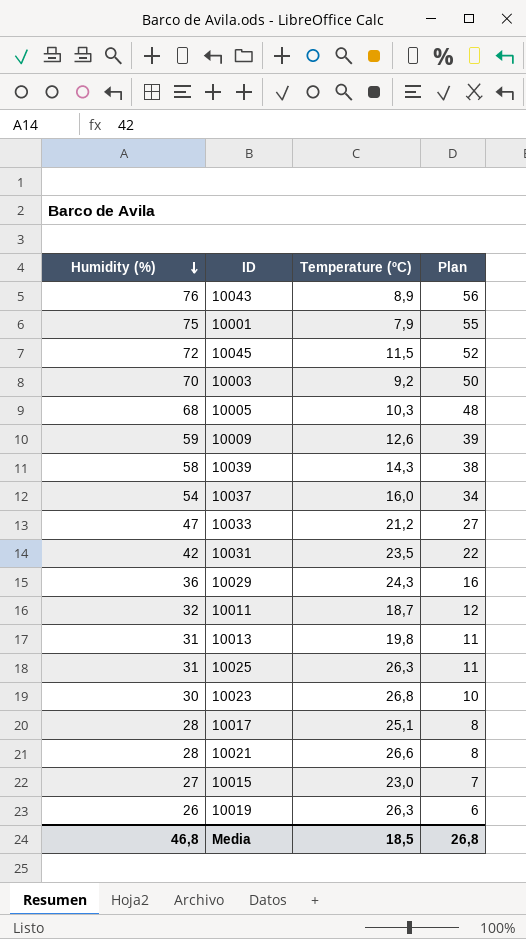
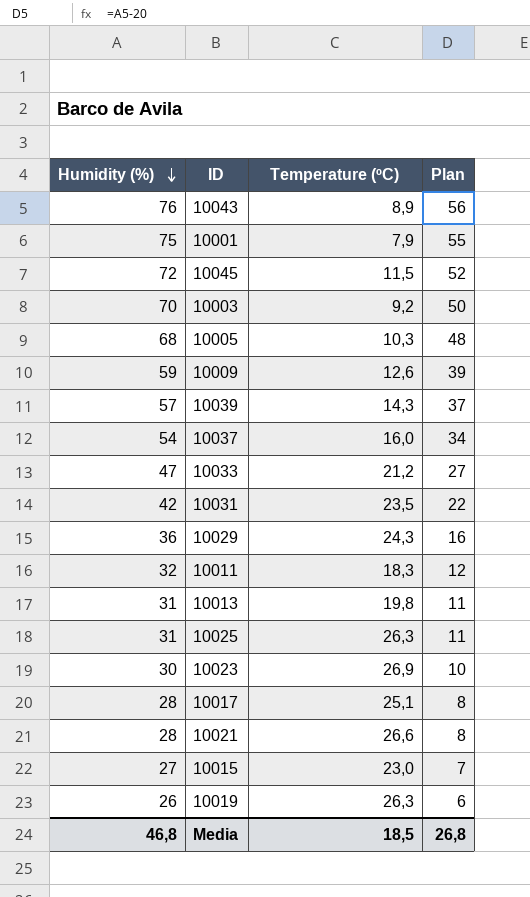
10039 | Humidity (%): 58 -> 57
10039 | Plan: 38 -> 37
10011 | Temperature (ºC): 18,7 -> 18,3
10023 | Temperature (ºC): 26,8 -> 26,9

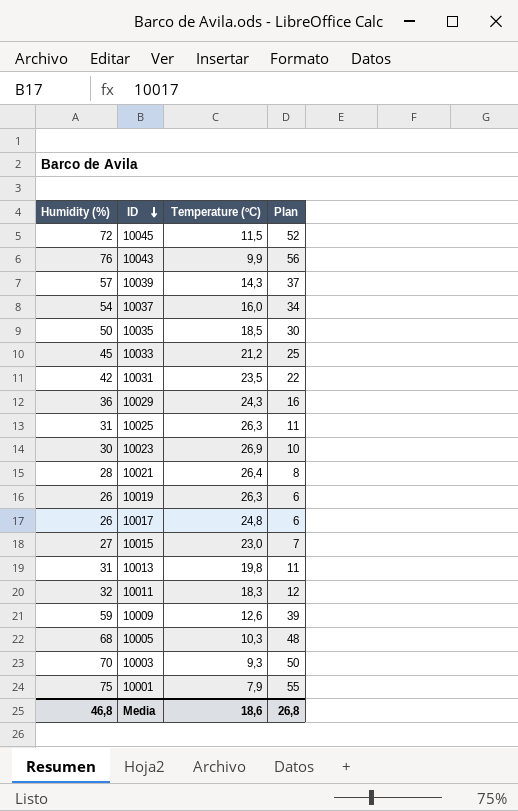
row order: Humidity (%) descending -> ID descending
10043 | Temperature (ºC): 8,9 -> 9,9
row 10035: none -> 50 | 18,5 | 30
10033 | Humidity (%): 47 -> 45
10033 | Plan: 27 -> 25
10021 | Temperature (ºC): 26,6 -> 26,4
10017 | Humidity (%): 28 -> 26
10017 | Temperature (ºC): 25,1 -> 24,8
10017 | Plan: 8 -> 6
10003 | Temperature (ºC): 9,2 -> 9,3
Media | Temperature (ºC): 18,5 -> 18,6

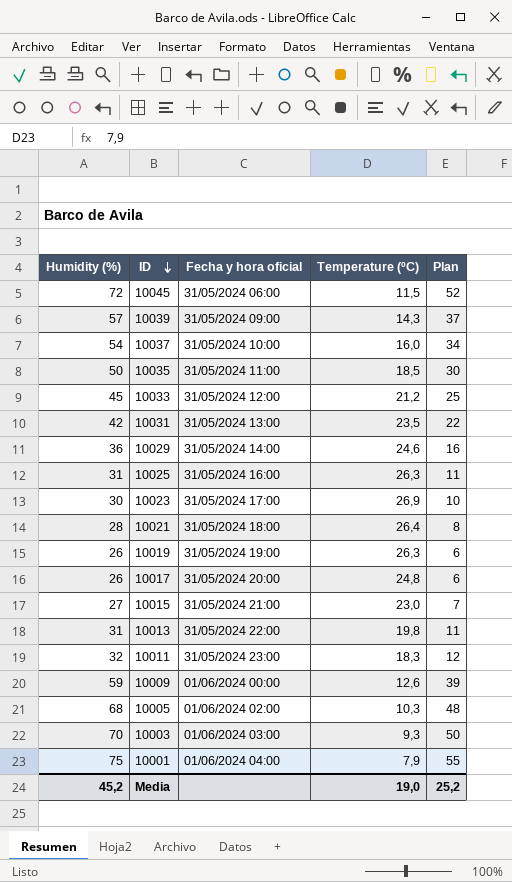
column Fecha y hora oficial | position: none -> 3
row 10043: 76 | 9,9 | 56 -> none
10029 | Temperature (ºC): 24,3 -> 24,6
Media | Humidity (%): 46,8 -> 45,2
Media | Temperature (ºC): 18,6 -> 19,0
Media | Plan: 26,8 -> 25,2

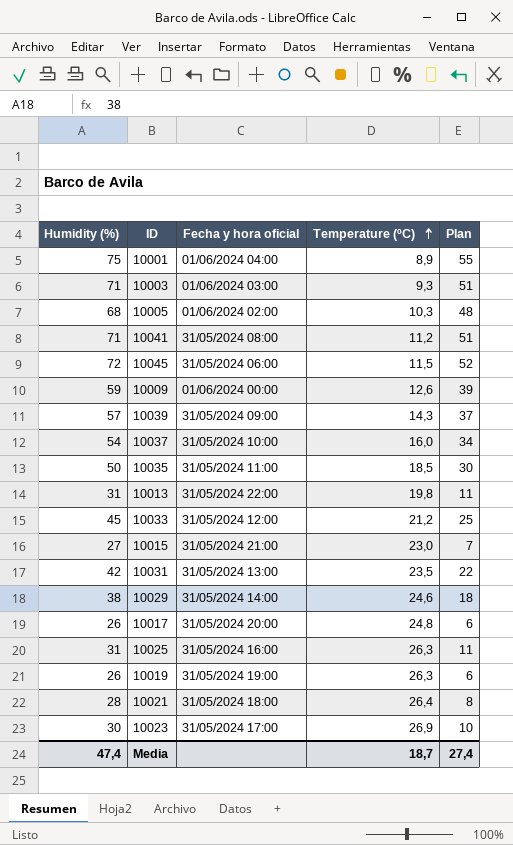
row order: ID descending -> Temperature (ºC) ascending
row 10011: 32 | 31/05/2024 23:00 | 18,3 | 12 -> none
10001 | Temperature (ºC): 7,9 -> 8,9
10003 | Humidity (%): 70 -> 71
10003 | Plan: 50 -> 51
row 10041: none -> 71 | 31/05/2024 08:00 | 11,2 | 51
10029 | Humidity (%): 36 -> 38
10029 | Plan: 16 -> 18
Media | Humidity (%): 45,2 -> 47,4
Media | Temperature (ºC): 19,0 -> 18,7
Media | Plan: 25,2 -> 27,4

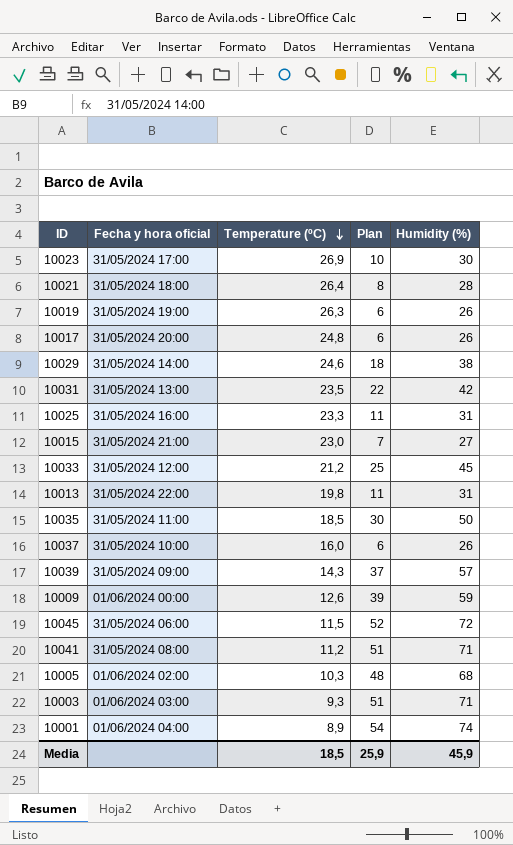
row order: Temperature (ºC) ascending -> Temperature (ºC) descending
column Humidity (%) | position: 1 -> 5
10025 | Temperature (ºC): 26,3 -> 23,3
10037 | Plan: 34 -> 6
10037 | Humidity (%): 54 -> 26
10001 | Plan: 55 -> 54
10001 | Humidity (%): 75 -> 74
Media | Temperature (ºC): 18,7 -> 18,5
Media | Plan: 27,4 -> 25,9
Media | Humidity (%): 47,4 -> 45,9

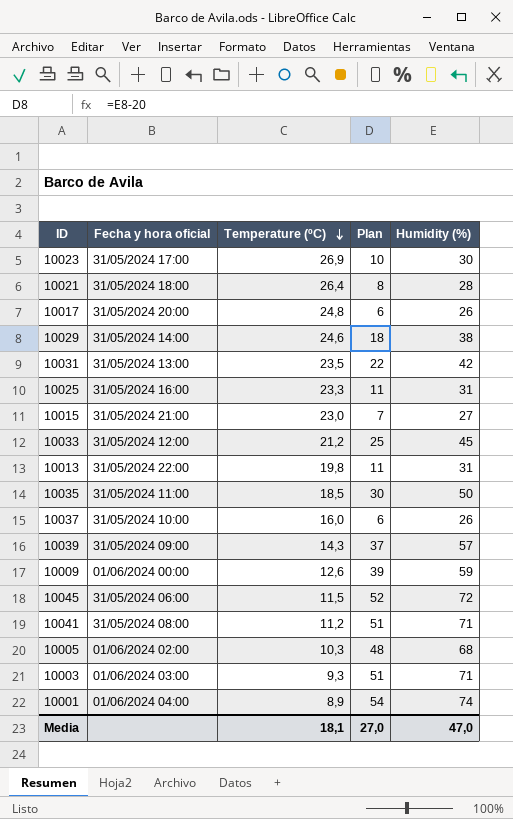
row 10019: 31/05/2024 19:00 | 26,3 | 6 | 26 -> none
Media | Temperature (ºC): 18,5 -> 18,1
Media | Plan: 25,9 -> 27,0
Media | Humidity (%): 45,9 -> 47,0

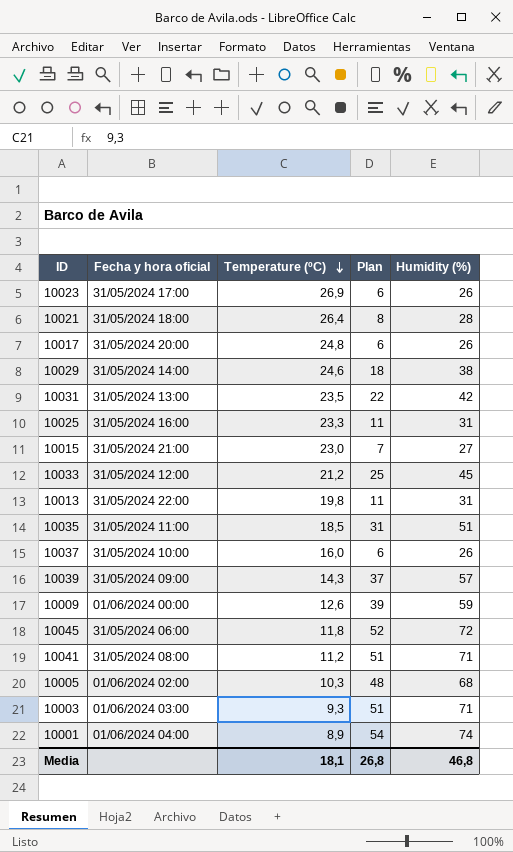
10023 | Plan: 10 -> 6
10023 | Humidity (%): 30 -> 26
10035 | Plan: 30 -> 31
10035 | Humidity (%): 50 -> 51
10045 | Temperature (ºC): 11,5 -> 11,8
Media | Plan: 27,0 -> 26,8
Media | Humidity (%): 47,0 -> 46,8

